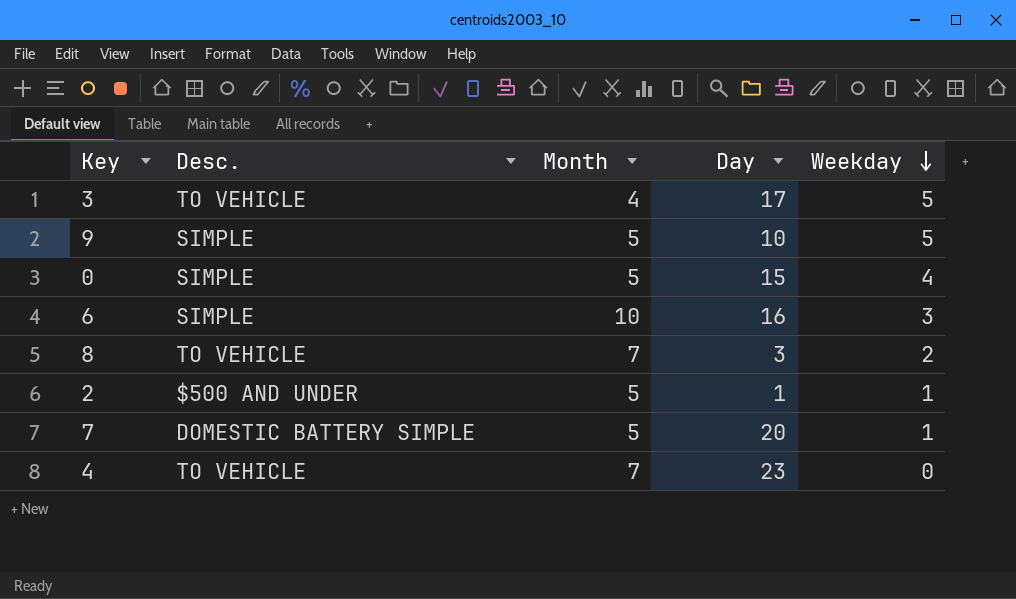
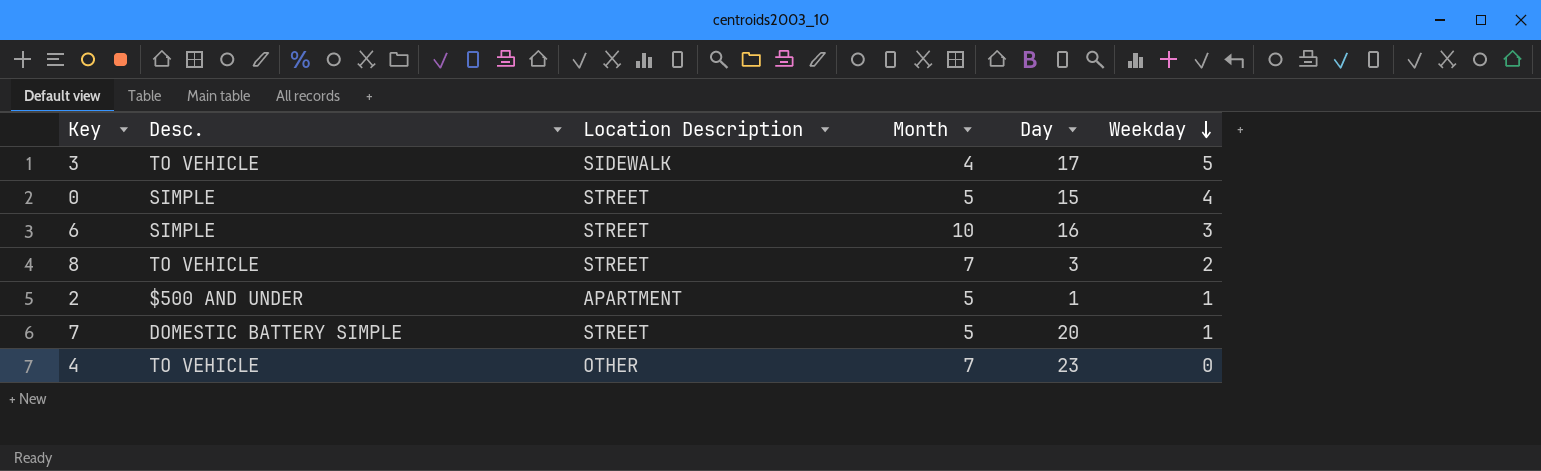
column Location Description | position: none -> 3
row 9: SIMPLE | 5 | 10 | 5 -> none

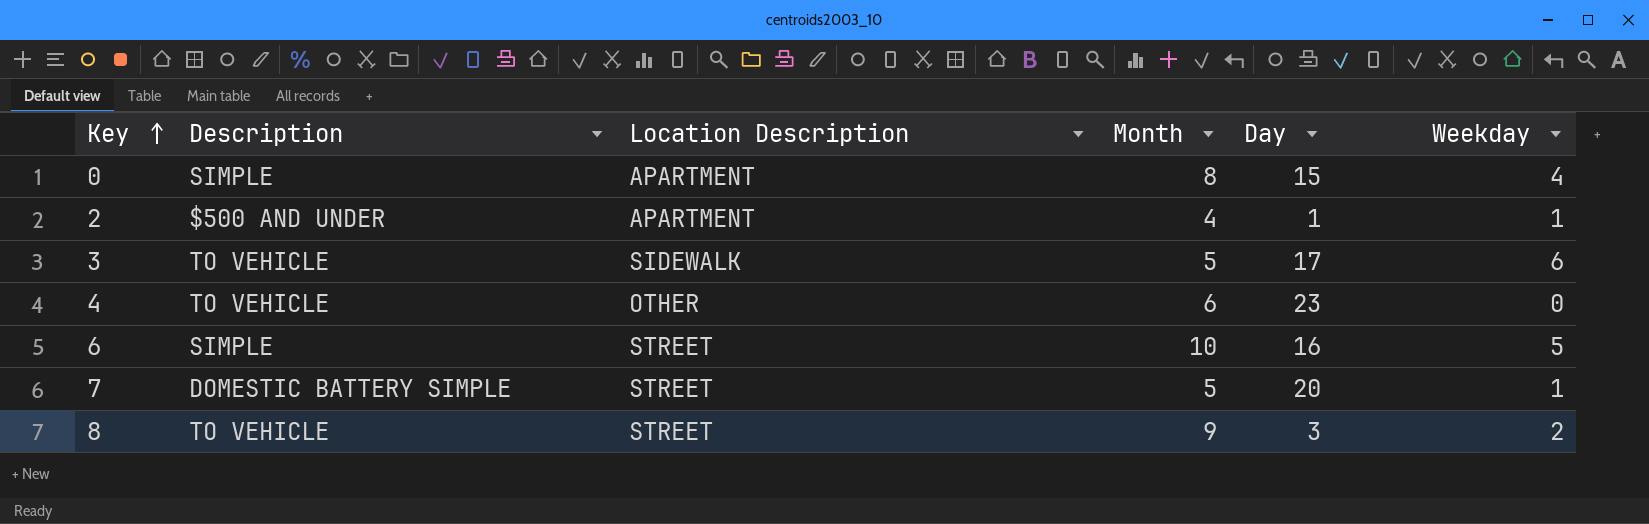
row order: Weekday descending -> Key ascending
column name: Desc. -> Description
0 | Location Description: STREET -> APARTMENT
0 | Month: 5 -> 8
2 | Month: 5 -> 4
3 | Month: 4 -> 5
3 | Weekday: 5 -> 6
4 | Month: 7 -> 6
6 | Weekday: 3 -> 5
8 | Month: 7 -> 9

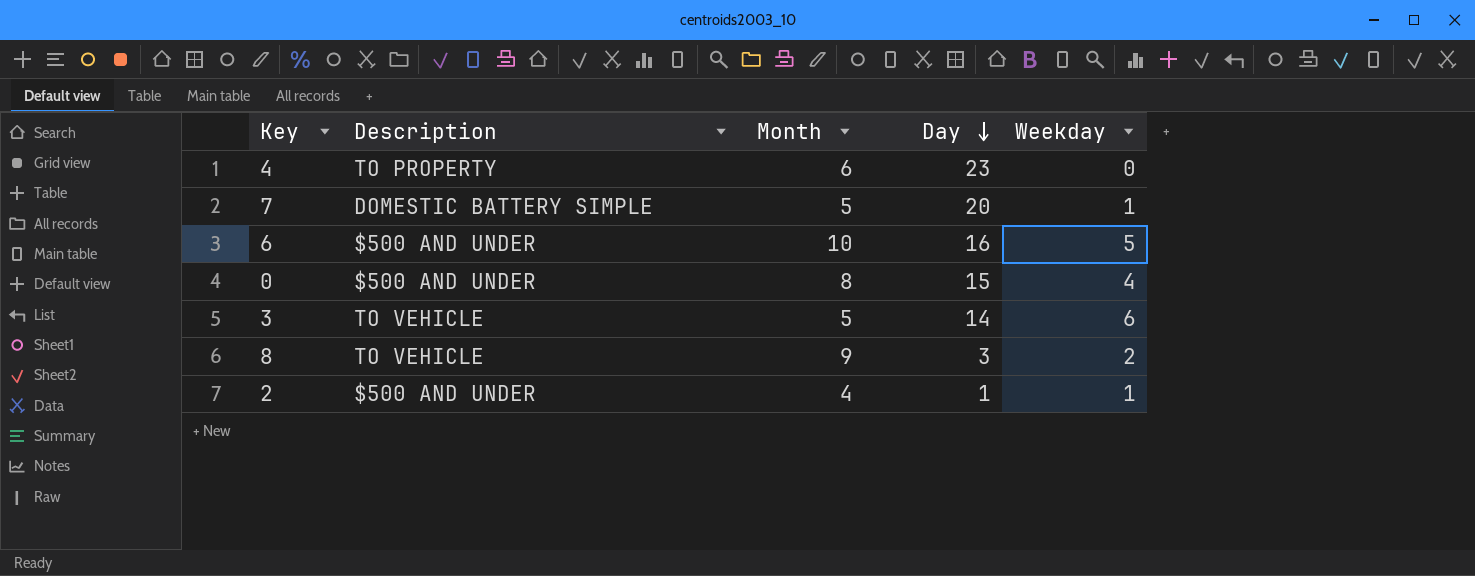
row order: Key ascending -> Day descending
column Location Description | position: 3 -> none
4 | Description: TO VEHICLE -> TO PROPERTY
6 | Description: SIMPLE -> $500 AND UNDER
0 | Description: SIMPLE -> $500 AND UNDER
3 | Day: 17 -> 14

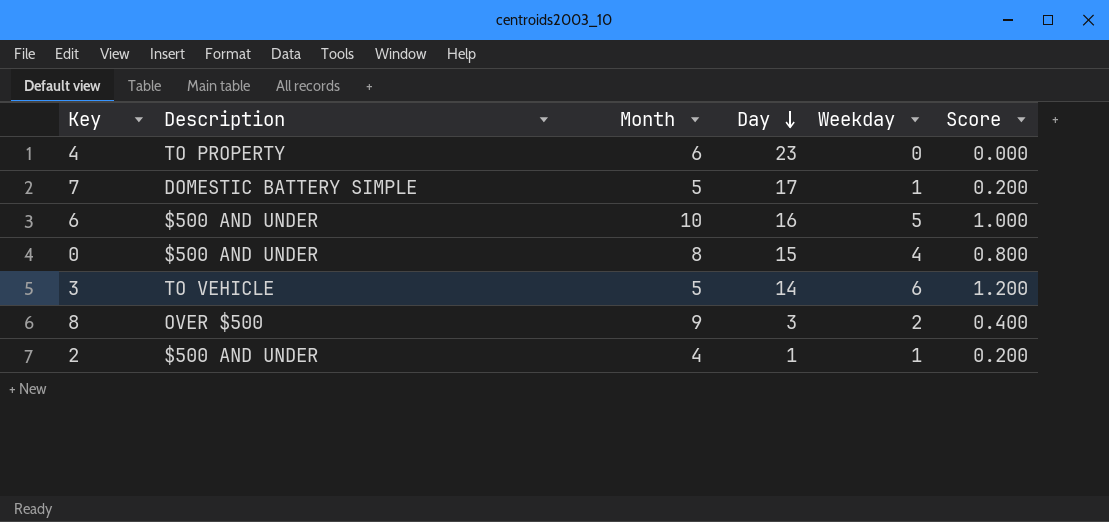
column Score | formula: none -> [Weekday] * 0.2
7 | Day: 20 -> 17
8 | Description: TO VEHICLE -> OVER $500

